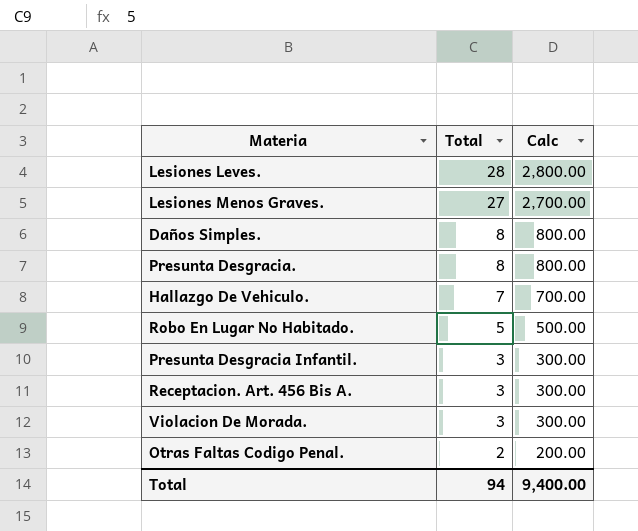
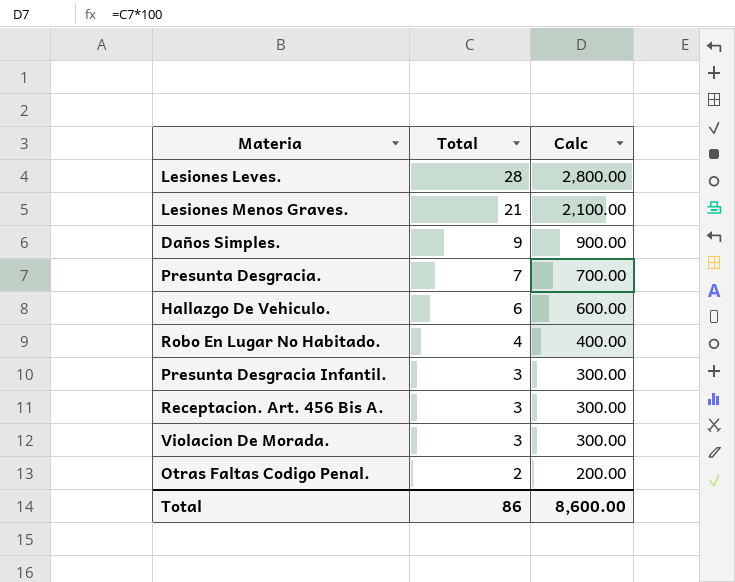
Lesiones Menos Graves. | Total: 27 -> 21
Lesiones Menos Graves. | Calc: 2,700.00 -> 2,100.00
Daños Simples. | Total: 8 -> 9
Daños Simples. | Calc: 800.00 -> 900.00
Presunta Desgracia. | Total: 8 -> 7
Presunta Desgracia. | Calc: 800.00 -> 700.00
Hallazgo De Vehiculo. | Total: 7 -> 6
Hallazgo De Vehiculo. | Calc: 700.00 -> 600.00
Robo En Lugar No Habitado. | Total: 5 -> 4
Robo En Lugar No Habitado. | Calc: 500.00 -> 400.00
Total | Total: 94 -> 86
Total | Calc: 9,400.00 -> 8,600.00

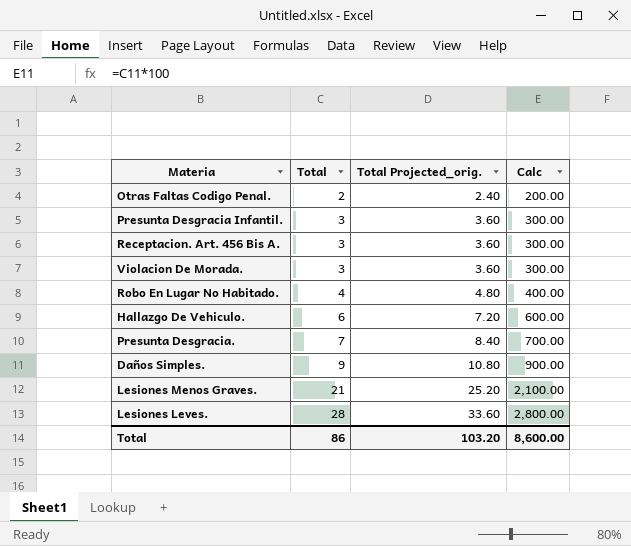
row order: Total descending -> Total ascending
column Total Projected_orig. | formula: none -> [Total] * 1.2

